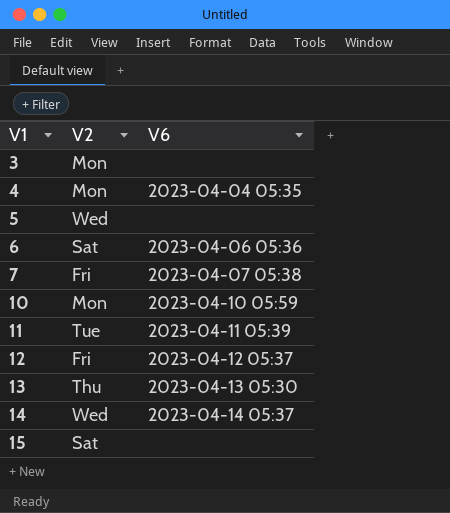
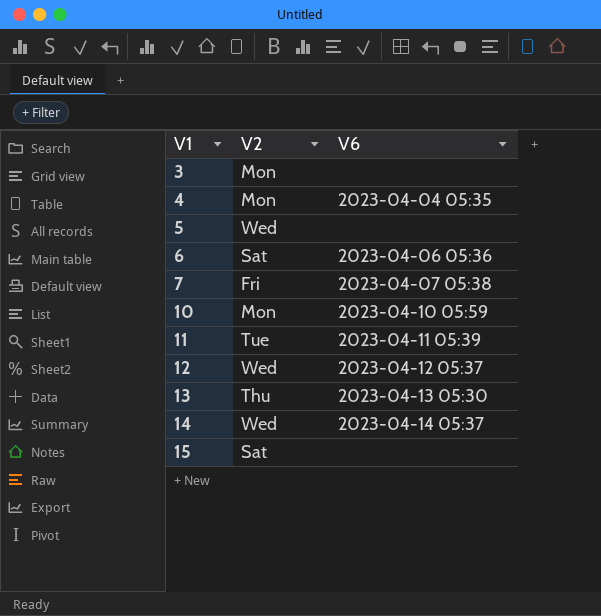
12 | V2: Fri -> Wed

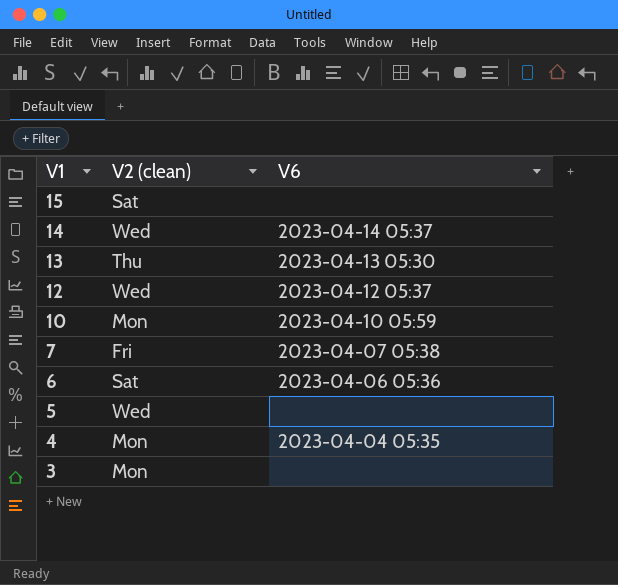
row order: V1 ascending -> V1 descending
column name: V2 -> V2 (clean)
row 11: Tue | 2023-04-11 05:39 -> none

